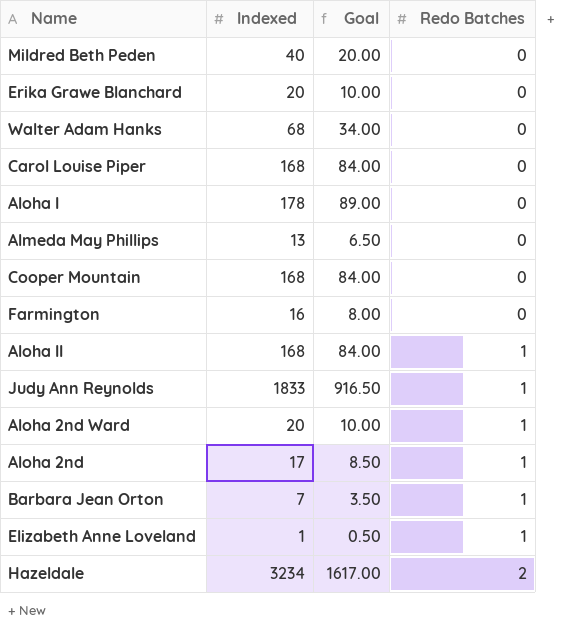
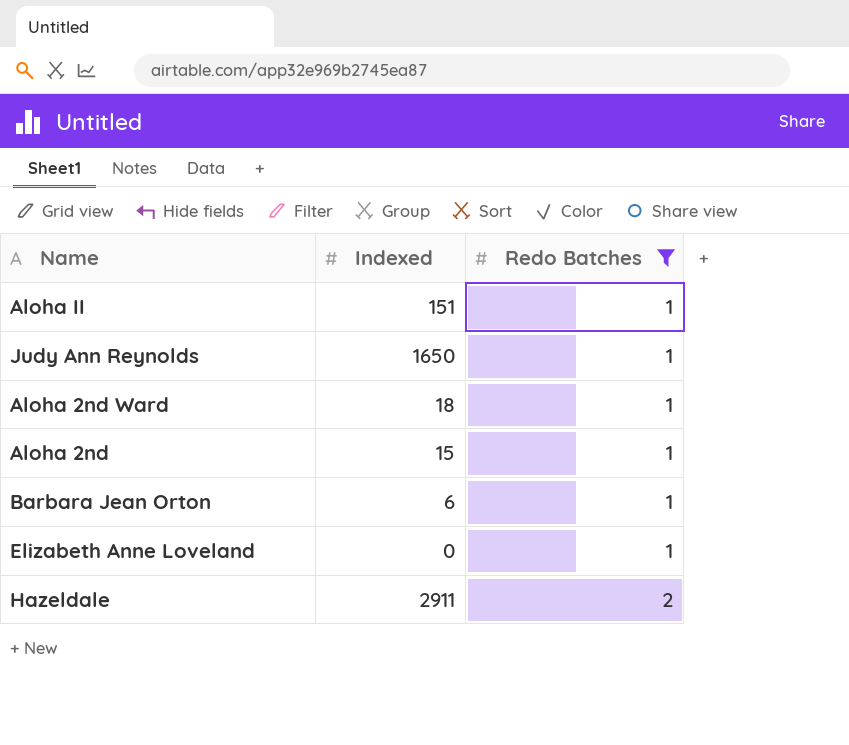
filter: none -> Redo Batches != 0
column Goal | formula: [Indexed] * 0.5 -> none
Aloha II | Indexed: 168 -> 151
Judy Ann Reynolds | Indexed: 1833 -> 1650
Aloha 2nd Ward | Indexed: 20 -> 18
Aloha 2nd | Indexed: 17 -> 15
Barbara Jean Orton | Indexed: 7 -> 6
Elizabeth Anne Loveland | Indexed: 1 -> 0
Hazeldale | Indexed: 3234 -> 2911

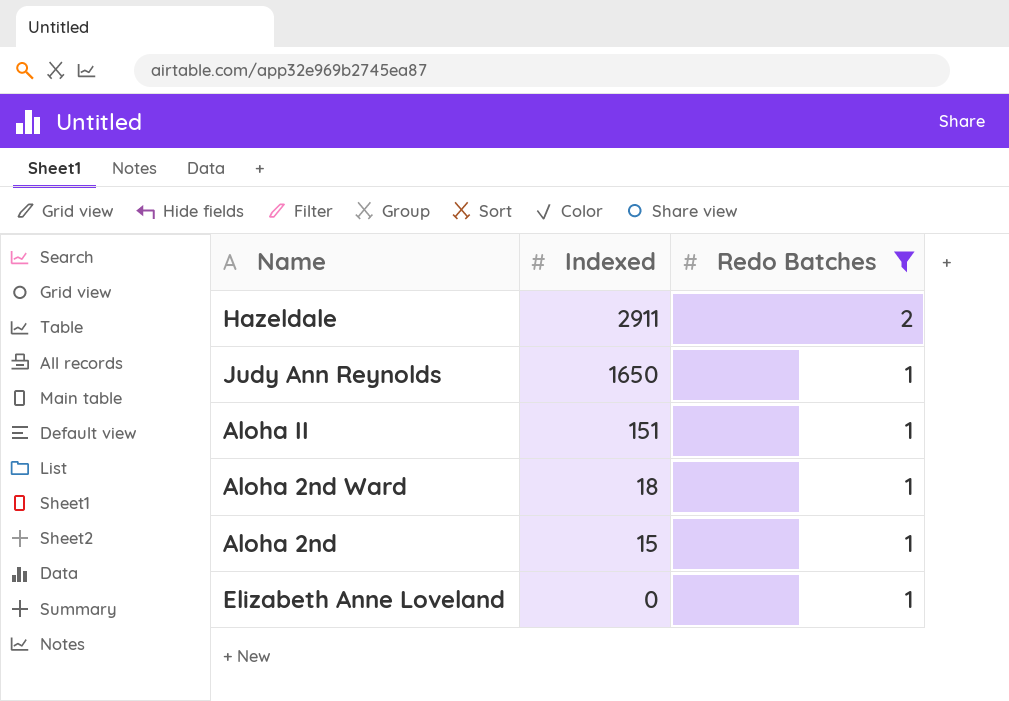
row order: Redo Batches ascending -> Indexed descending
row Barbara Jean Orton: 6 | 1 -> none

